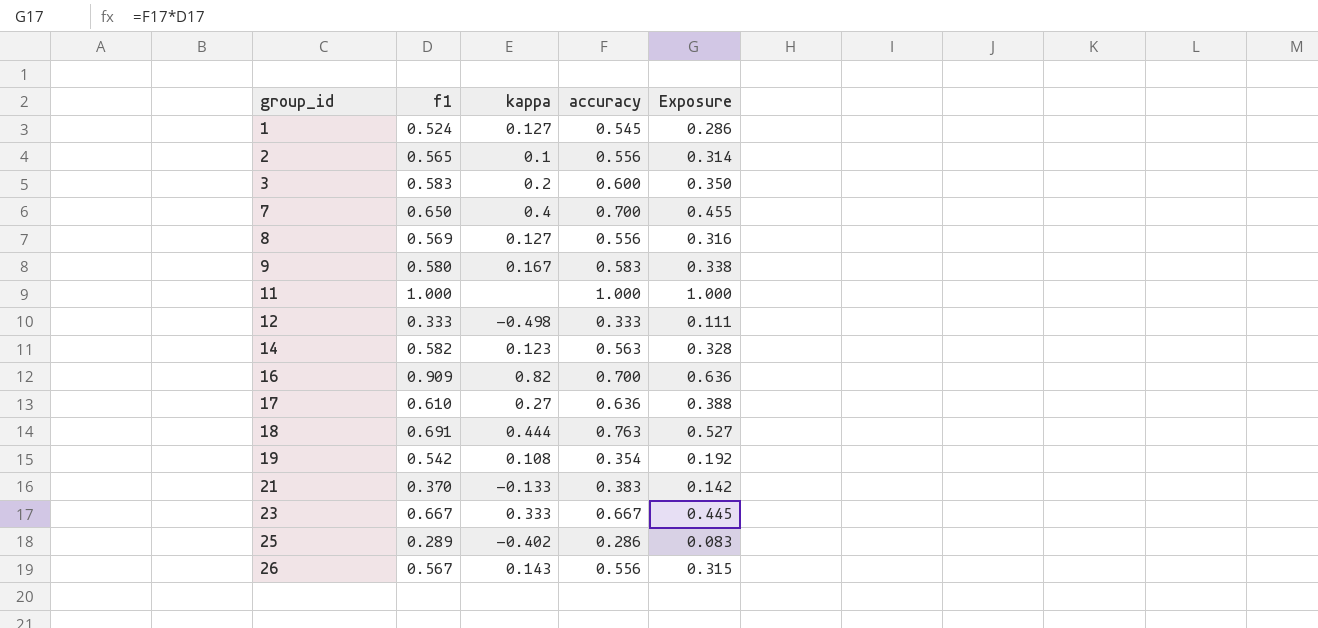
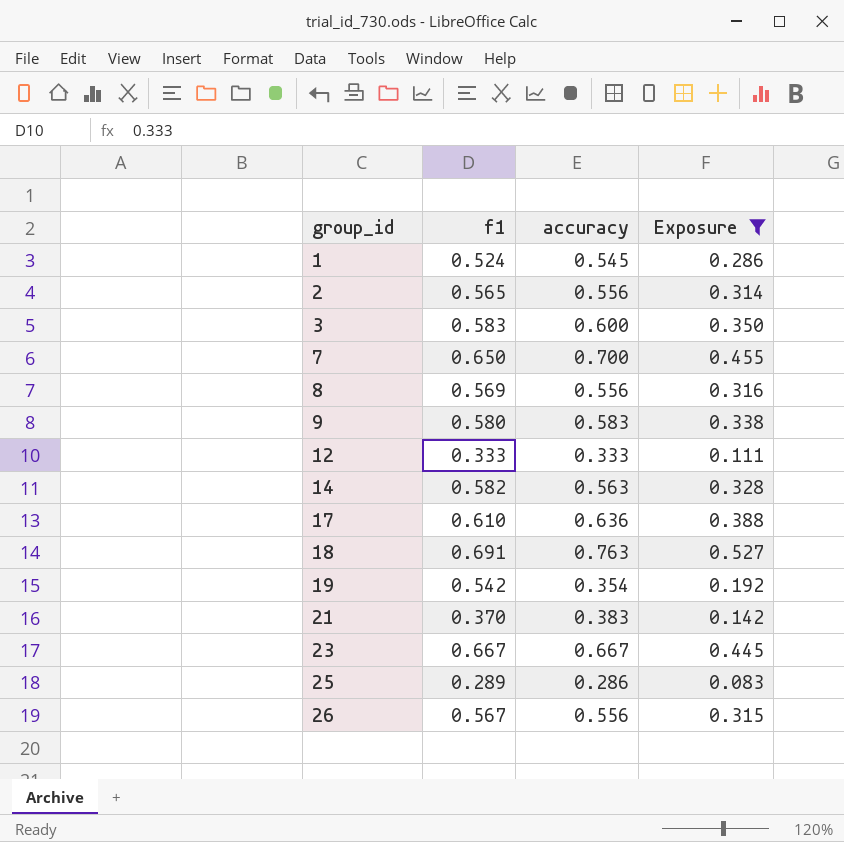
filter: none -> Exposure <= 0.527
column kappa | position: 3 -> none

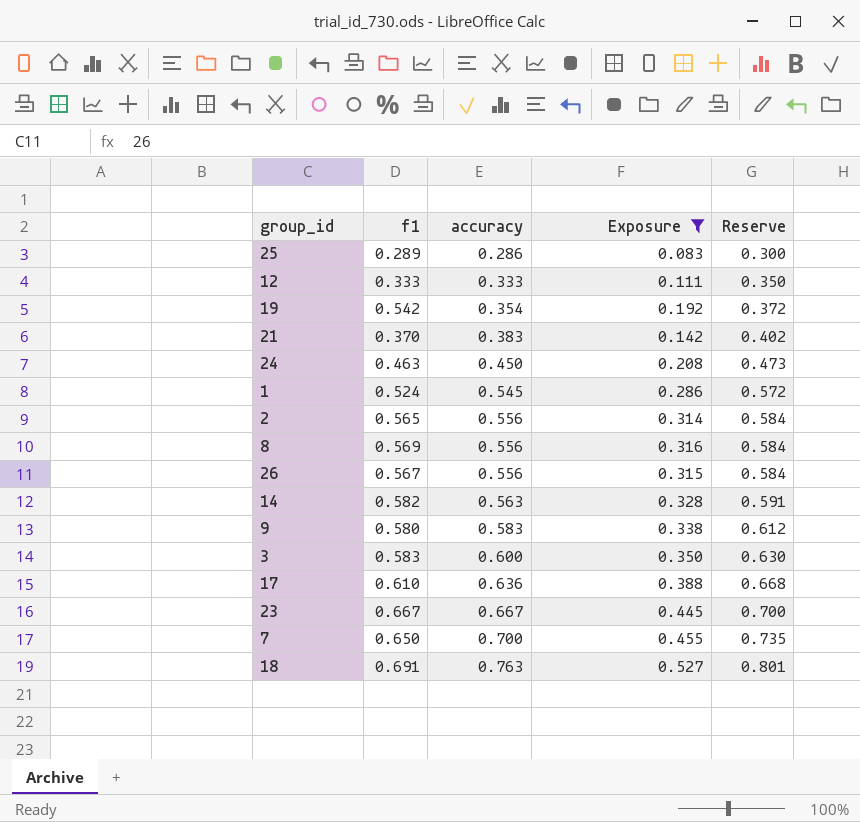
row order: group_id ascending -> accuracy ascending
column Reserve | formula: none -> [accuracy] * 1.05
row 24: none -> 0.463 | 0.450 | 0.208 | 0.473

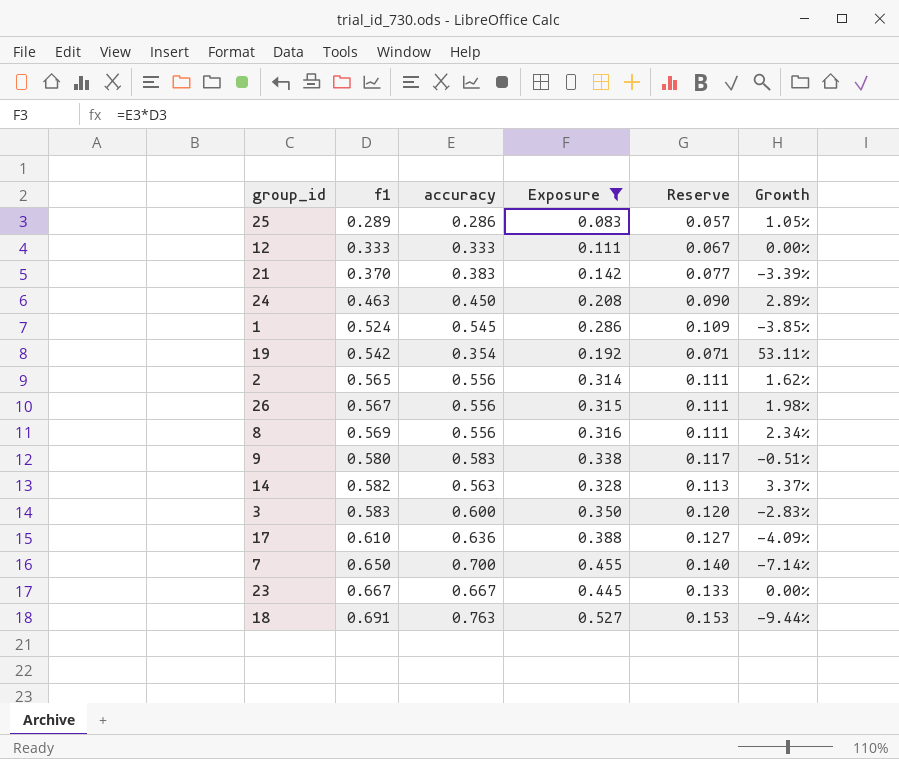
row order: accuracy ascending -> f1 ascending
column Reserve | formula: [accuracy] * 1.05 -> [accuracy] * 0.2
column Growth | formula: none -> ([f1] - [accuracy]) / [accuracy]

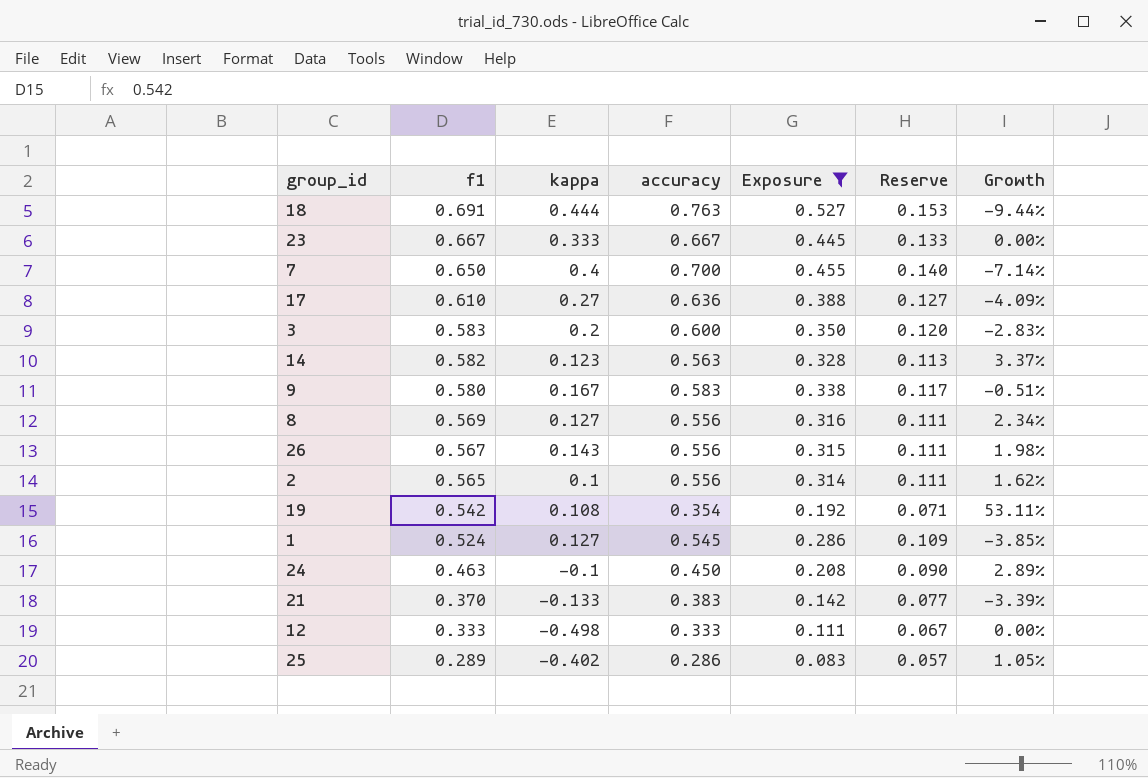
row order: f1 ascending -> f1 descending
column kappa | position: none -> 3

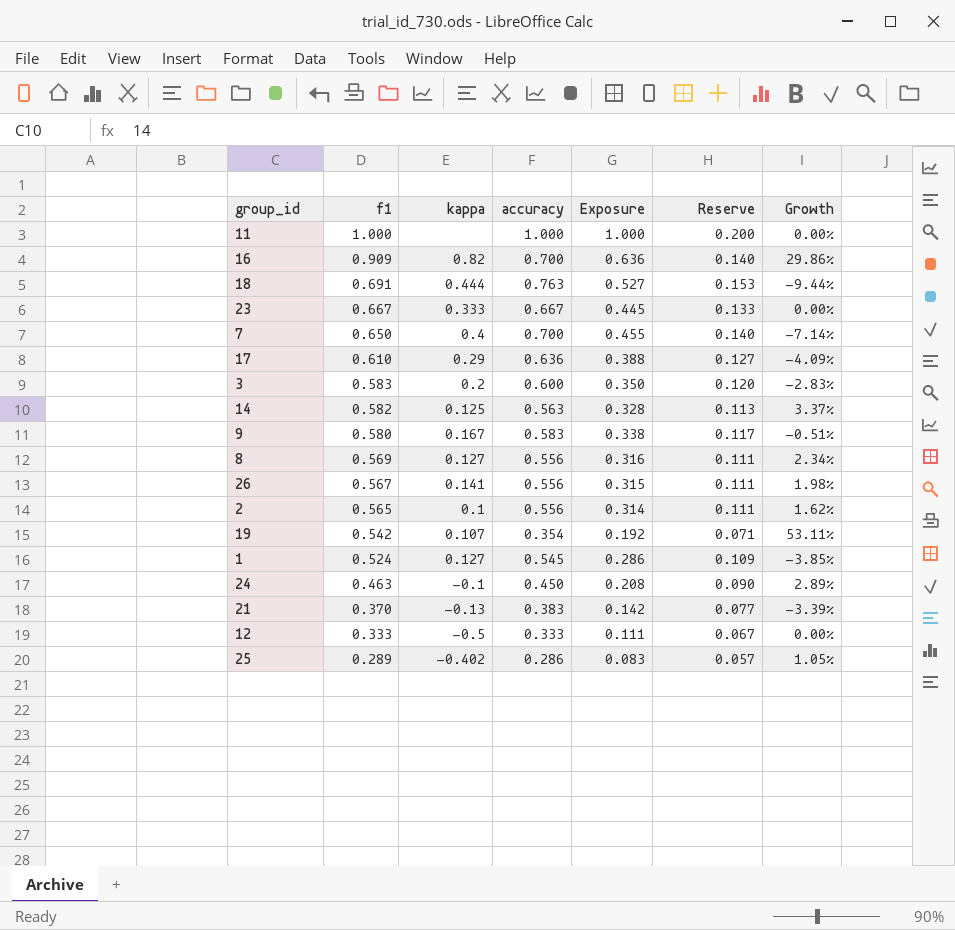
filter: Exposure <= 0.527 -> none
17 | kappa: 0.27 -> 0.29
14 | kappa: 0.123 -> 0.125
26 | kappa: 0.143 -> 0.141
19 | kappa: 0.108 -> 0.107
21 | kappa: -0.133 -> -0.13
12 | kappa: -0.498 -> -0.5

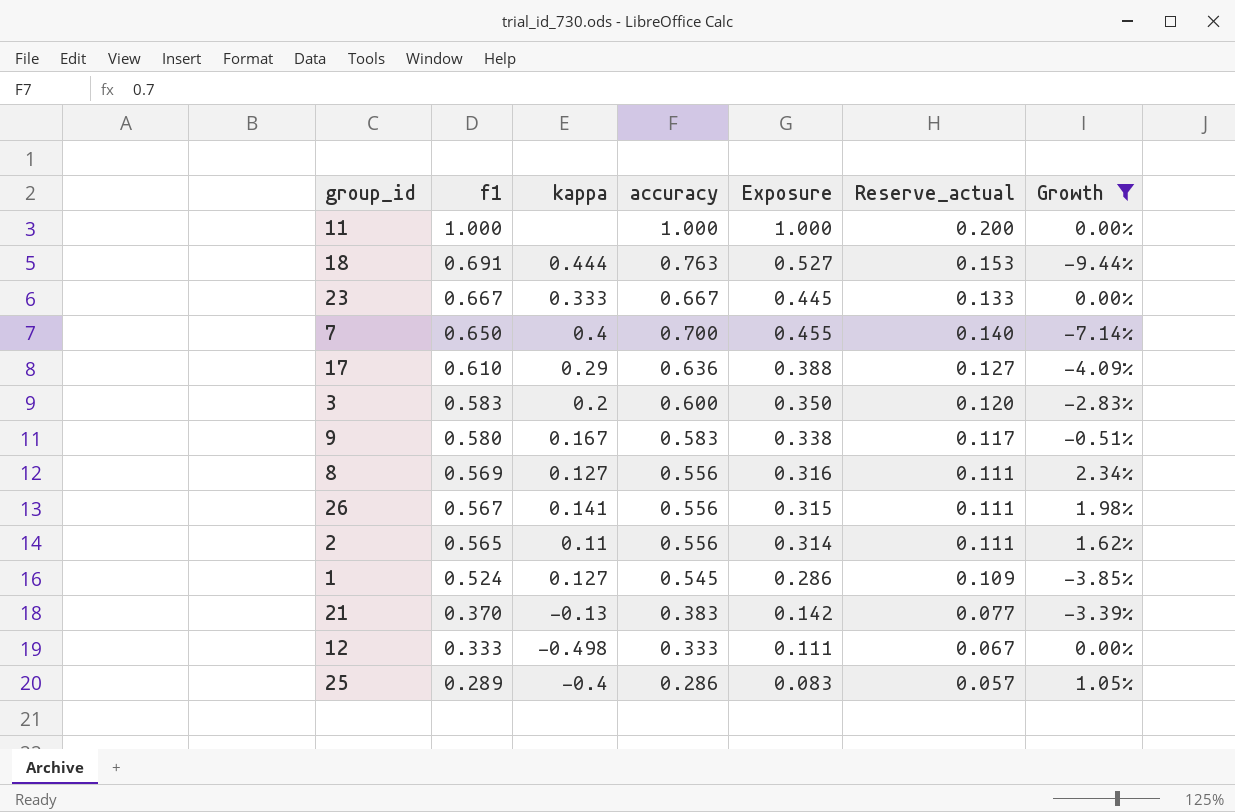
filter: none -> Growth <= 2.34%
column name: Reserve -> Reserve_actual
2 | kappa: 0.1 -> 0.11
12 | kappa: -0.5 -> -0.498
25 | kappa: -0.402 -> -0.4

